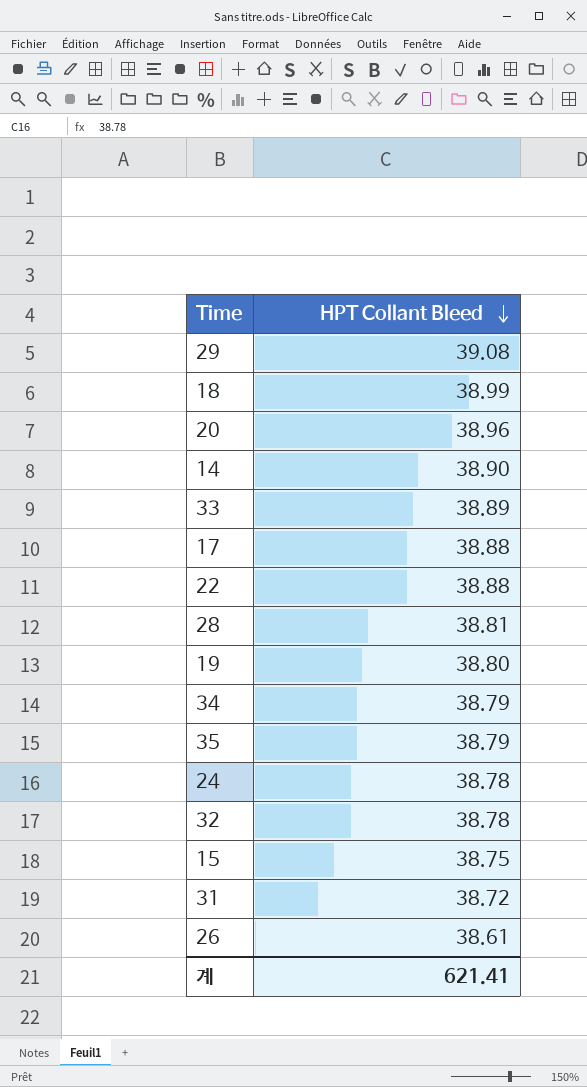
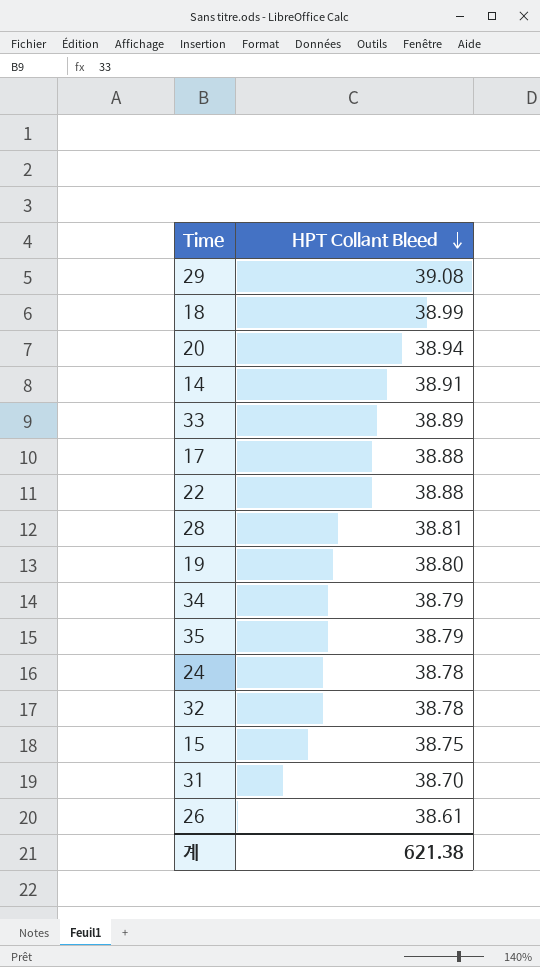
20 | HPT Collant Bleed: 38.96 -> 38.94
14 | HPT Collant Bleed: 38.90 -> 38.91
31 | HPT Collant Bleed: 38.72 -> 38.70
계 | HPT Collant Bleed: 621.41 -> 621.38

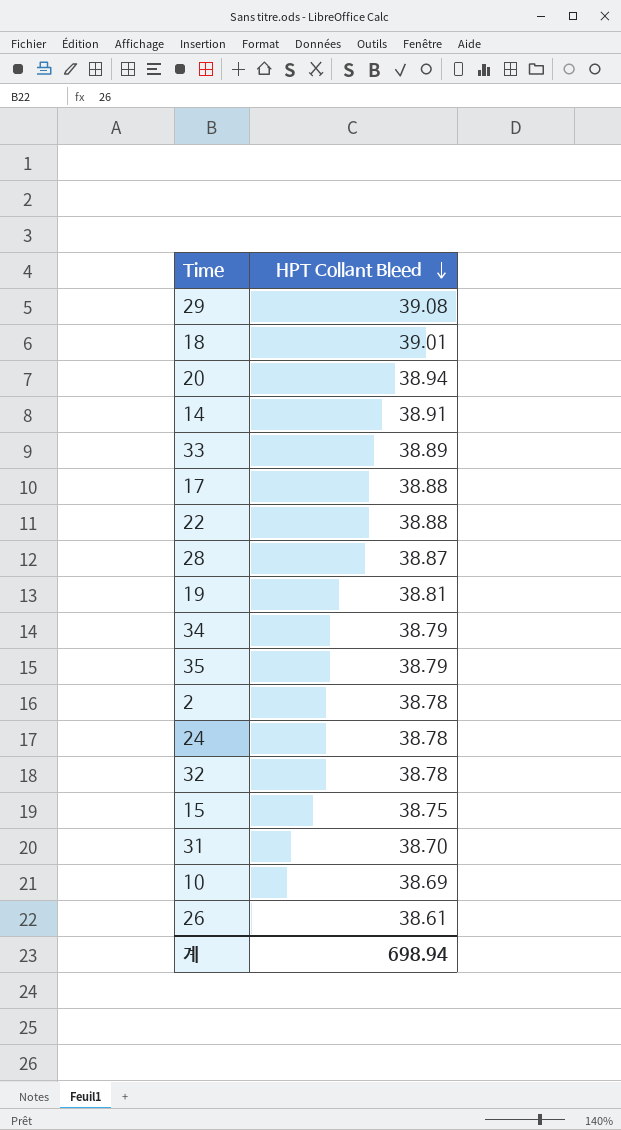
18 | HPT Collant Bleed: 38.99 -> 39.01
28 | HPT Collant Bleed: 38.81 -> 38.87
19 | HPT Collant Bleed: 38.80 -> 38.81
row 2: none -> 38.78
row 10: none -> 38.69
계 | HPT Collant Bleed: 621.38 -> 698.94

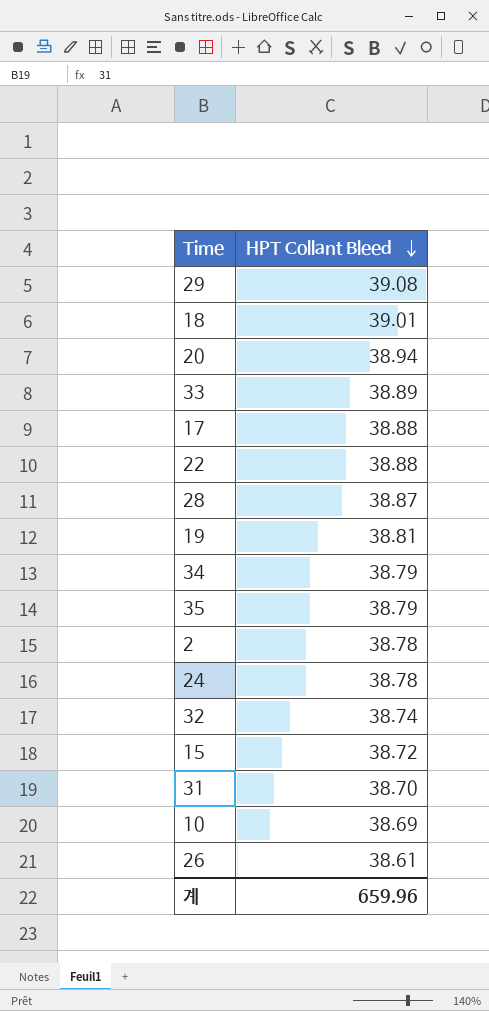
row 14: 38.91 -> none
32 | HPT Collant Bleed: 38.78 -> 38.74
15 | HPT Collant Bleed: 38.75 -> 38.72
계 | HPT Collant Bleed: 698.94 -> 659.96

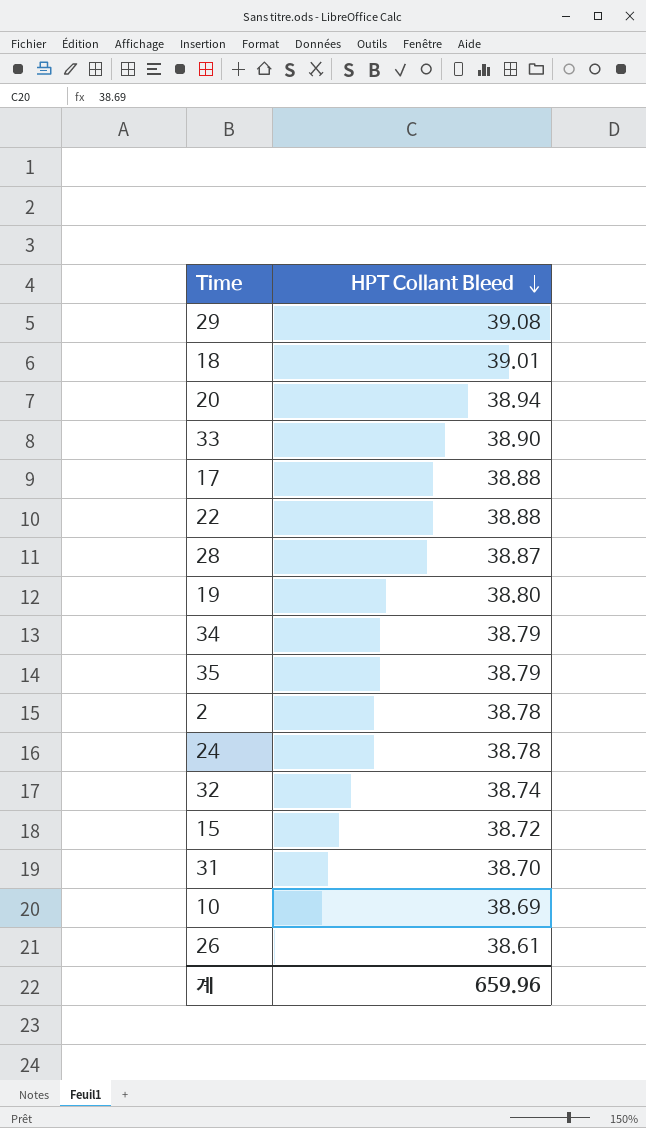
33 | HPT Collant Bleed: 38.89 -> 38.90
19 | HPT Collant Bleed: 38.81 -> 38.80

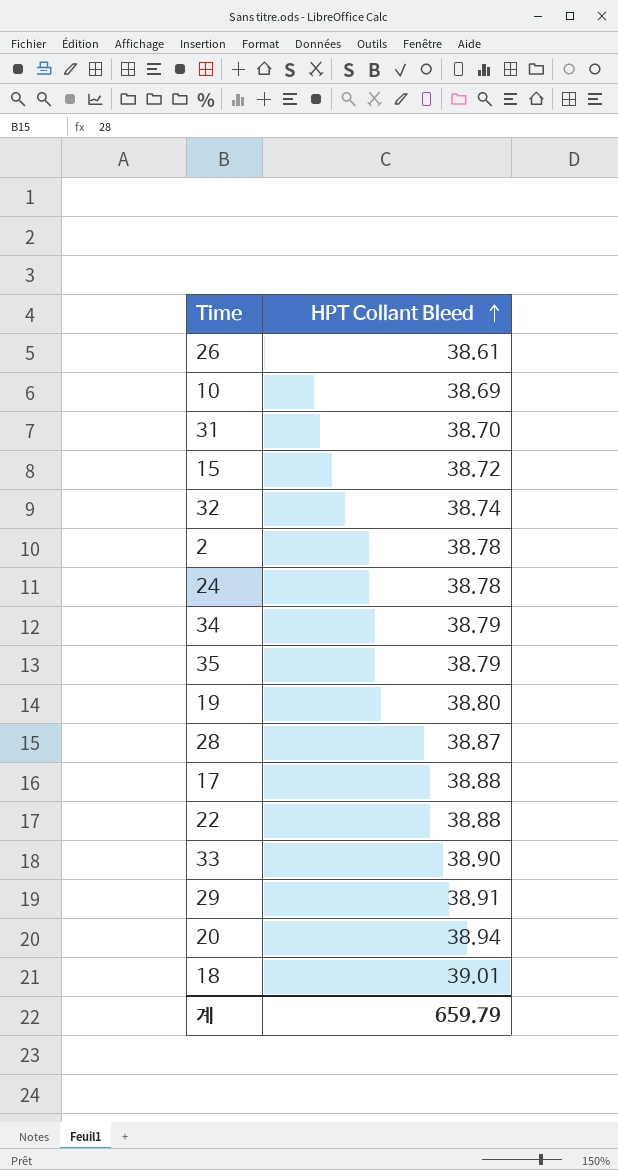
row order: HPT Collant Bleed descending -> HPT Collant Bleed ascending
29 | HPT Collant Bleed: 39.08 -> 38.91
계 | HPT Collant Bleed: 659.96 -> 659.79

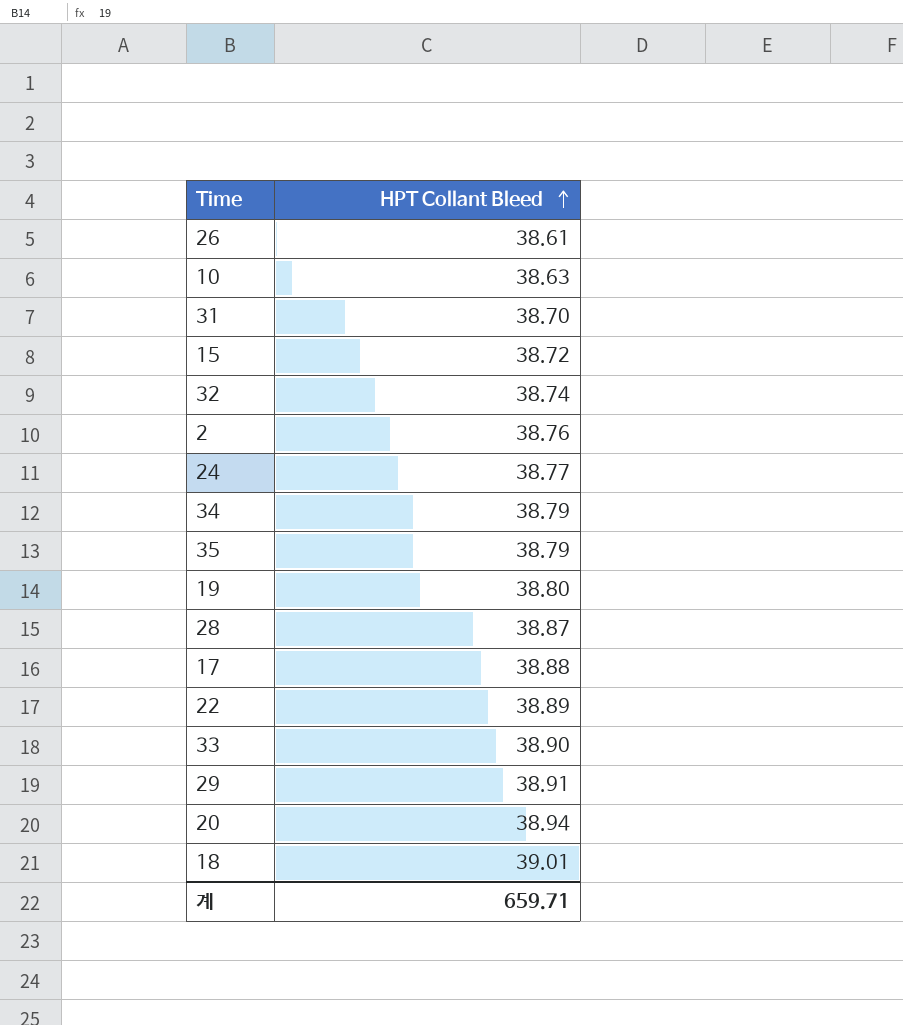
10 | HPT Collant Bleed: 38.69 -> 38.63
2 | HPT Collant Bleed: 38.78 -> 38.76
24 | HPT Collant Bleed: 38.78 -> 38.77
22 | HPT Collant Bleed: 38.88 -> 38.89
계 | HPT Collant Bleed: 659.79 -> 659.71

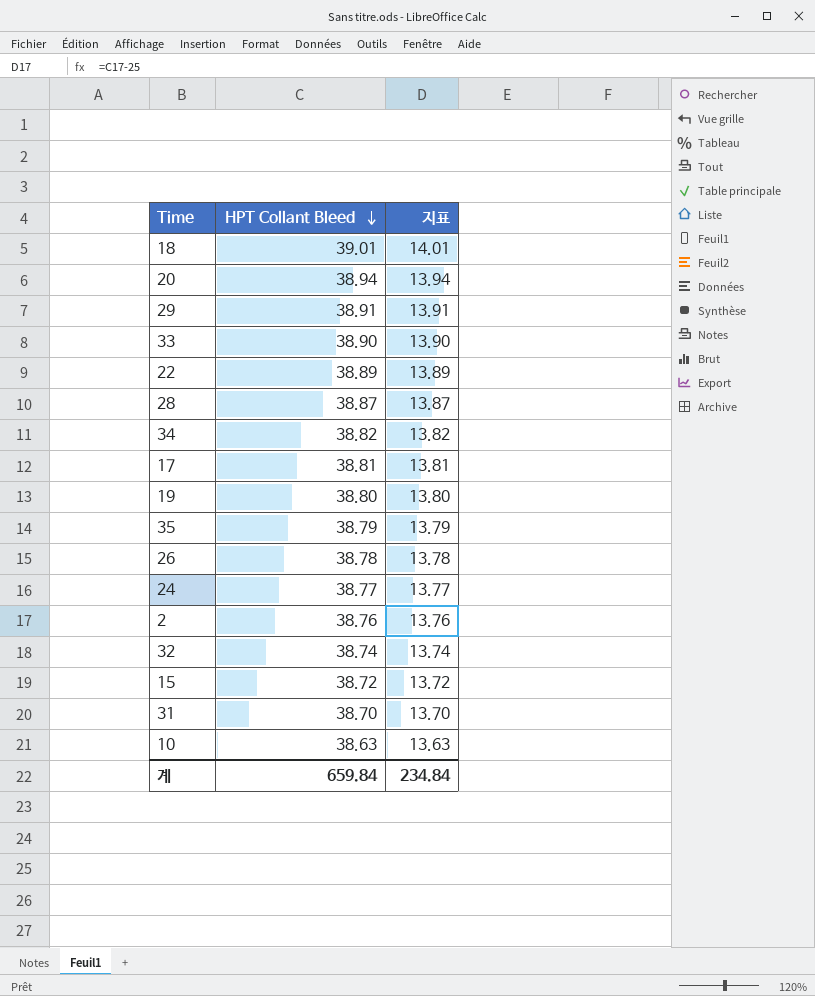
row order: HPT Collant Bleed ascending -> HPT Collant Bleed descending
column 지표 | formula: none -> [HPT Collant Bleed] - 25
34 | HPT Collant Bleed: 38.79 -> 38.82
17 | HPT Collant Bleed: 38.88 -> 38.81
26 | HPT Collant Bleed: 38.61 -> 38.78
계 | HPT Collant Bleed: 659.71 -> 659.84

